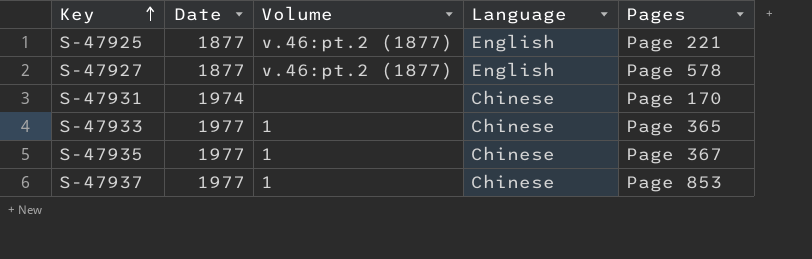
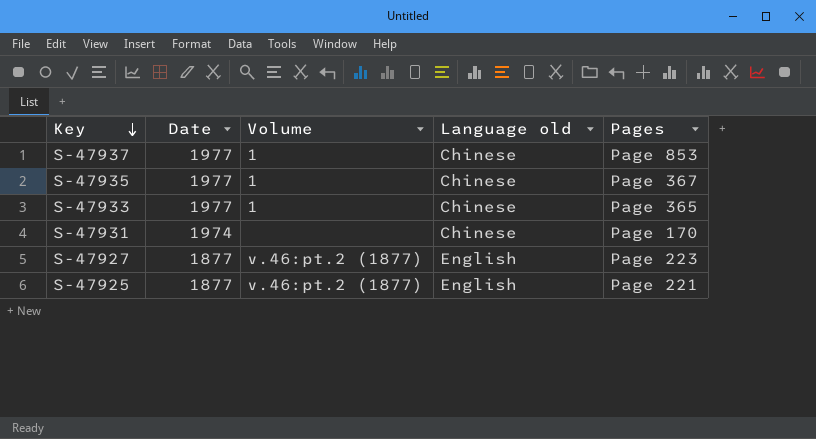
row order: Key ascending -> Key descending
column name: Language -> Language old
S-47927 | Pages: Page 578 -> Page 223

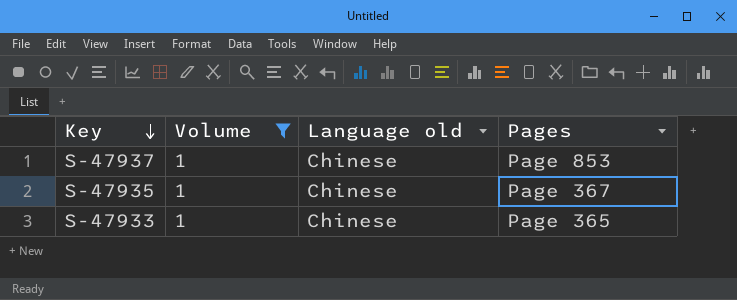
filter: none -> Volume = 1
column Date | position: 2 -> none

